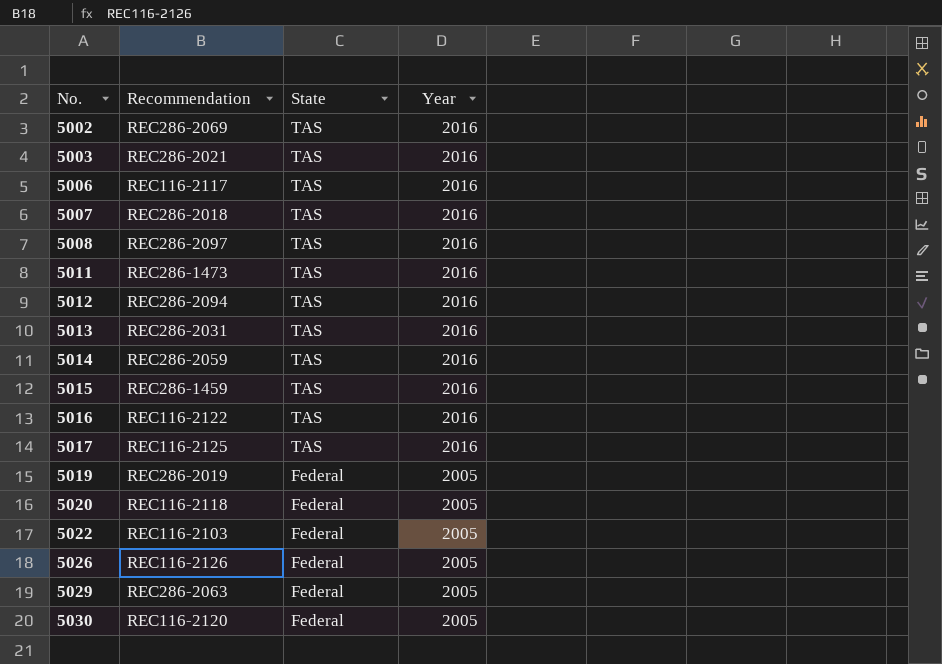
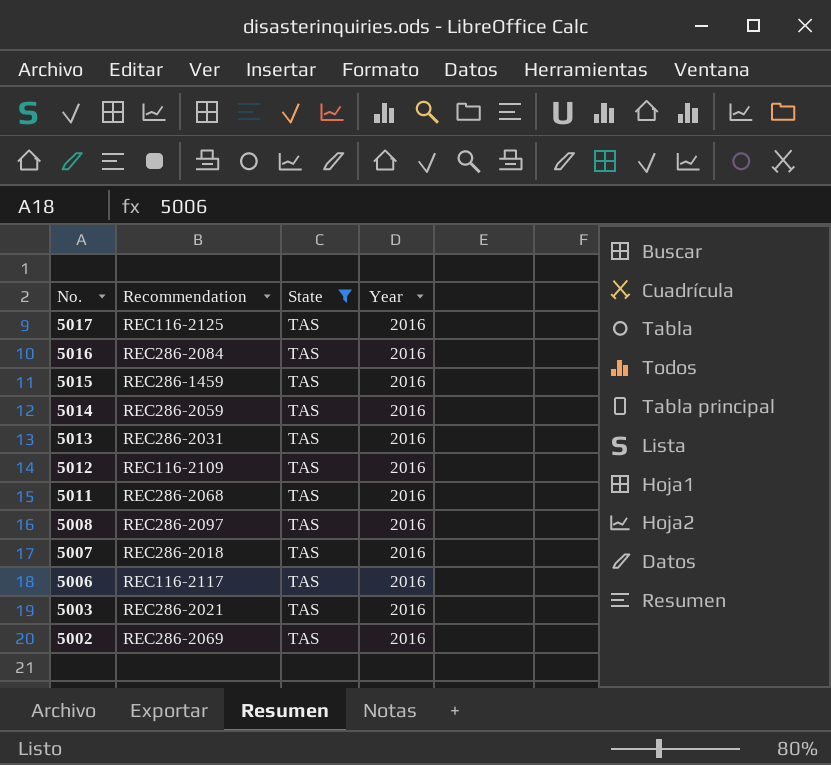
filter: none -> State = TAS
row order: No. ascending -> No. descending
5016 | Recommendation: REC116-2122 -> REC286-2084
5012 | Recommendation: REC286-2094 -> REC116-2109
5011 | Recommendation: REC286-1473 -> REC286-2068

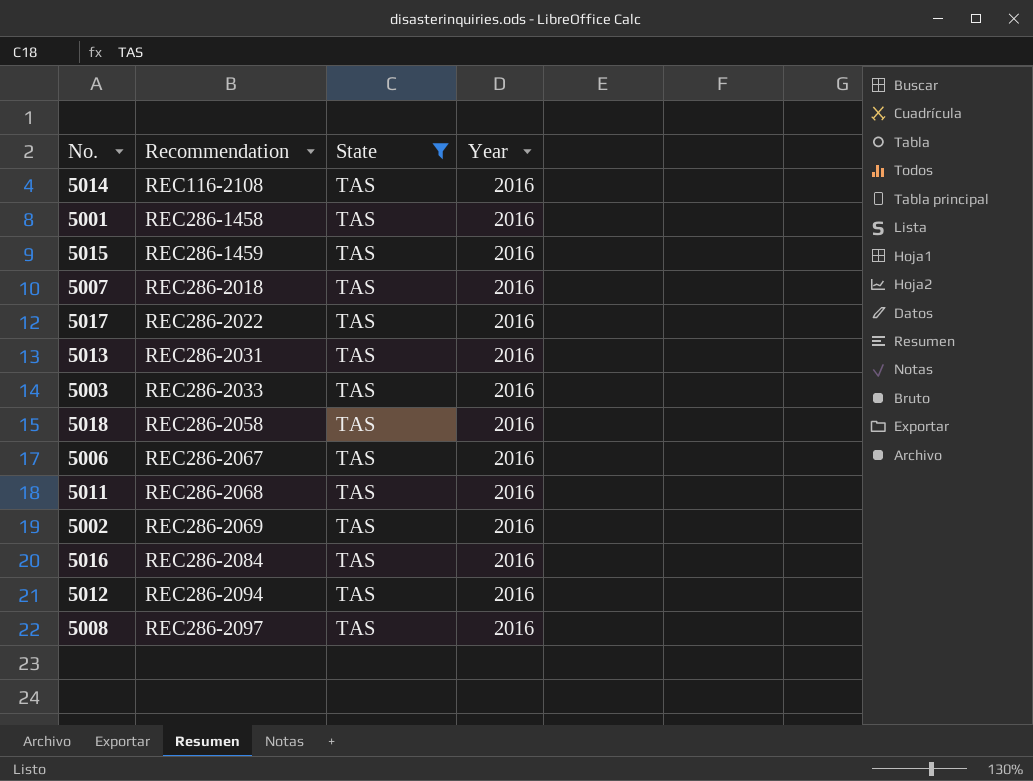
row order: No. descending -> Recommendation ascending
5014 | Recommendation: REC286-2059 -> REC116-2108
row 5001: none -> REC286-1458 | TAS | 2016
5017 | Recommendation: REC116-2125 -> REC286-2022
5003 | Recommendation: REC286-2021 -> REC286-2033
row 5018: none -> REC286-2058 | TAS | 2016
5006 | Recommendation: REC116-2117 -> REC286-2067
5012 | Recommendation: REC116-2109 -> REC286-2094

